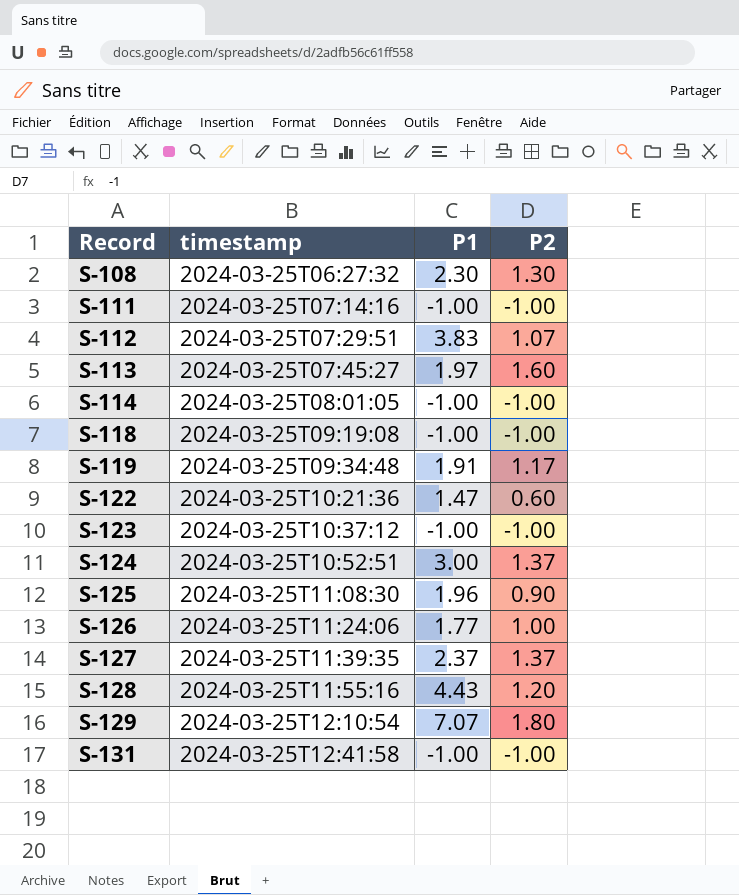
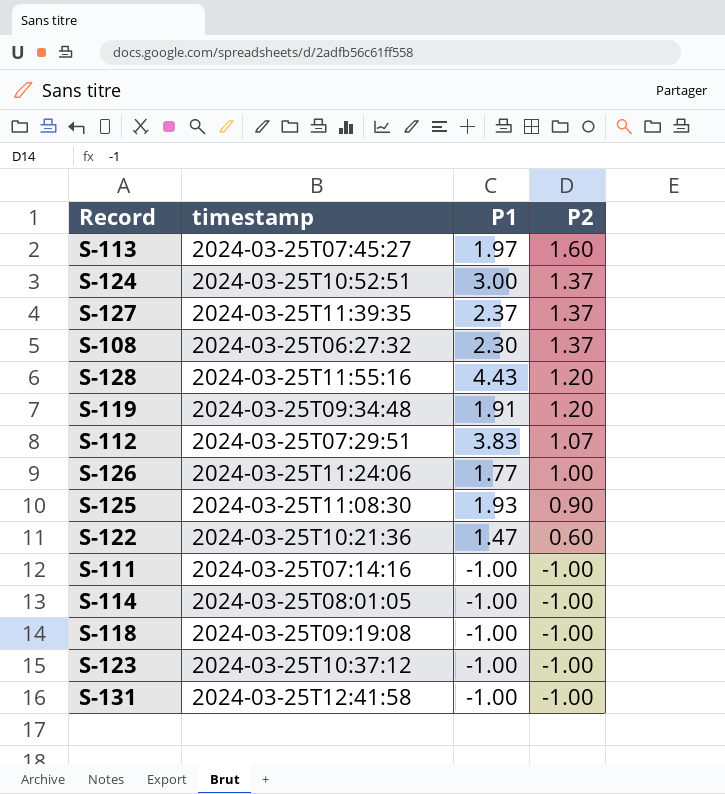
row order: Record ascending -> P2 descending
row S-129: 2024-03-25T12:10:54 | 7.07 | 1.80 -> none
S-108 | P2: 1.30 -> 1.37
S-119 | P2: 1.17 -> 1.20
S-125 | P1: 1.96 -> 1.93

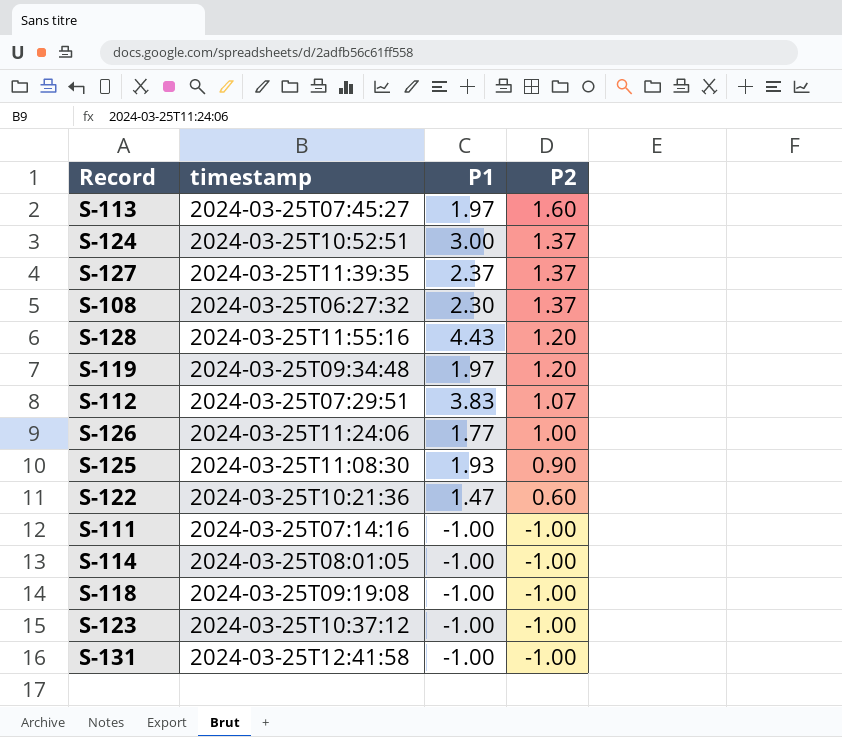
S-119 | P1: 1.91 -> 1.97

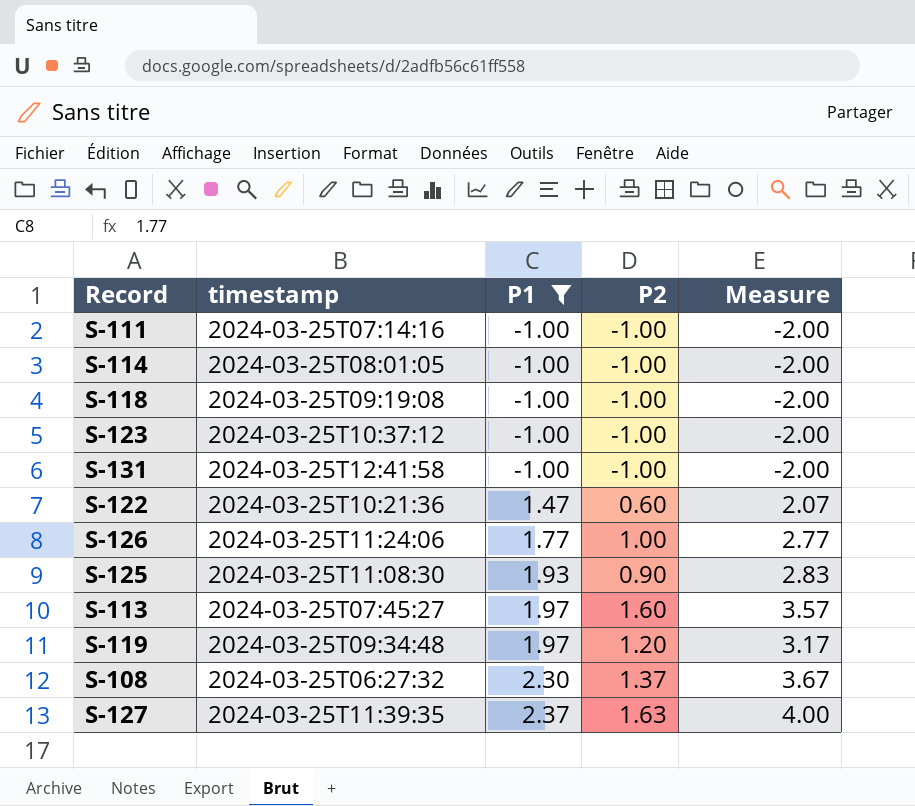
filter: none -> P1 <= 2.37
row order: P2 descending -> P1 ascending
column Measure | formula: none -> [P1] + [P2]
S-127 | P2: 1.37 -> 1.63

